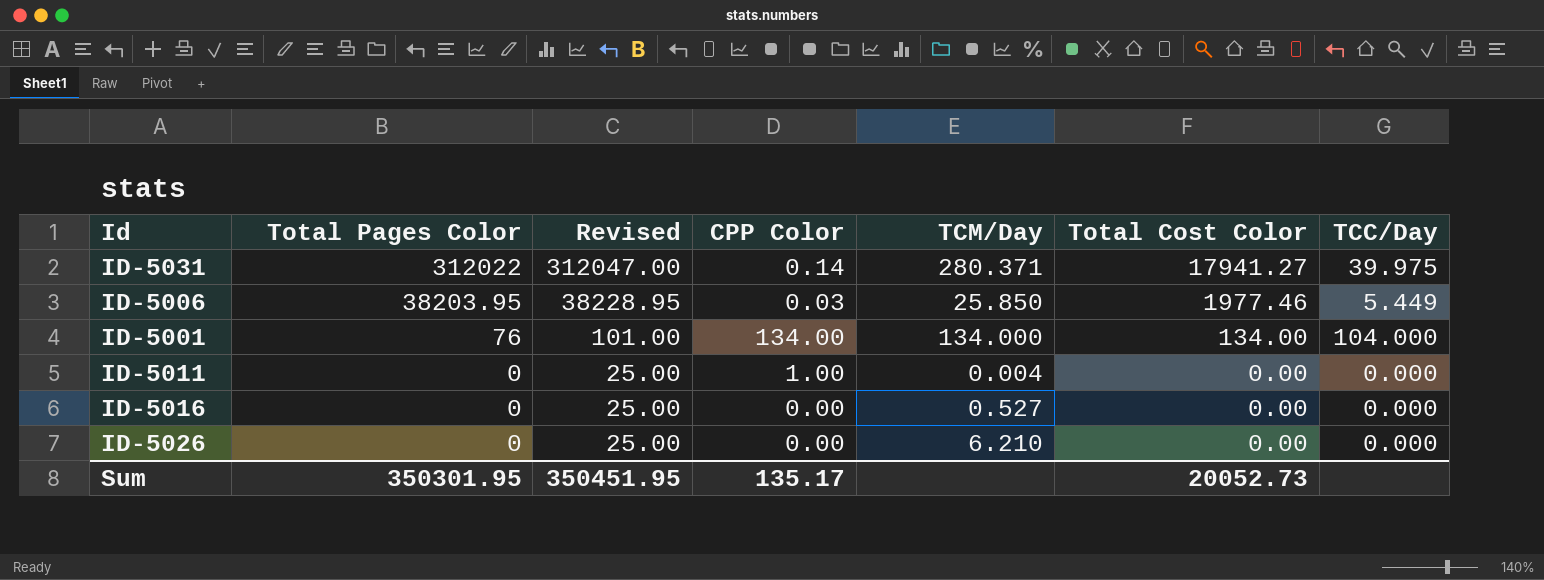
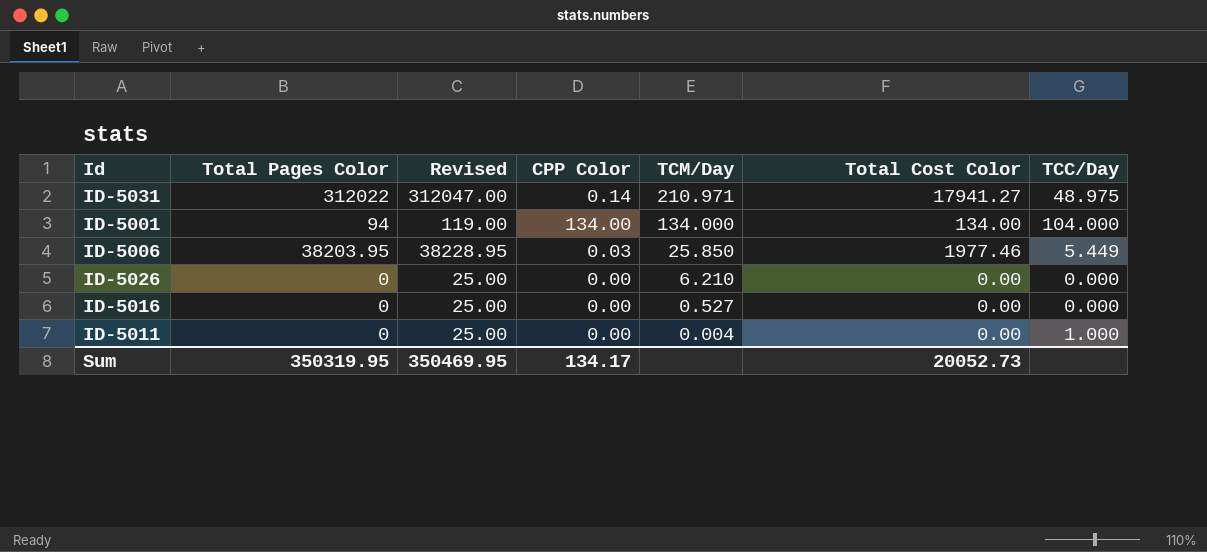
row order: Total Pages Color descending -> TCM/Day descending
ID-5031 | TCM/Day: 280.371 -> 210.971
ID-5031 | TCC/Day: 39.975 -> 48.975
ID-5001 | Total Pages Color: 76 -> 94
ID-5001 | Revised: 101.00 -> 119.00
ID-5011 | CPP Color: 1.00 -> 0.00
ID-5011 | TCC/Day: 0.000 -> 1.000
Sum | Total Pages Color: 350301.95 -> 350319.95
Sum | Revised: 350451.95 -> 350469.95
Sum | CPP Color: 135.17 -> 134.17

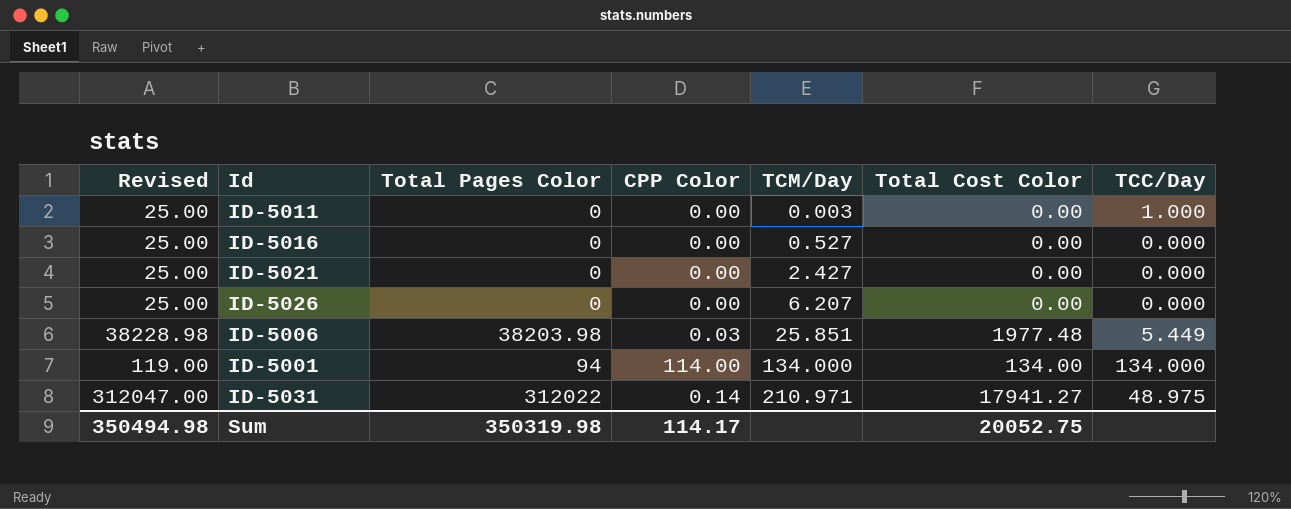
row order: TCM/Day descending -> TCM/Day ascending
column Revised | position: 3 -> 1
ID-5011 | TCM/Day: 0.004 -> 0.003
row ID-5021: none -> 25.00 | 0 | 0.00 | 2.427 | 0.00 | 0.000
ID-5026 | TCM/Day: 6.210 -> 6.207
ID-5006 | Revised: 38228.95 -> 38228.98
ID-5006 | Total Pages Color: 38203.95 -> 38203.98
ID-5006 | TCM/Day: 25.850 -> 25.851
ID-5006 | Total Cost Color: 1977.46 -> 1977.48
ID-5001 | CPP Color: 134.00 -> 114.00
ID-5001 | TCC/Day: 104.000 -> 134.000
Sum | Revised: 350469.95 -> 350494.98
Sum | Total Pages Color: 350319.95 -> 350319.98
Sum | CPP Color: 134.17 -> 114.17
Sum | Total Cost Color: 20052.73 -> 20052.75

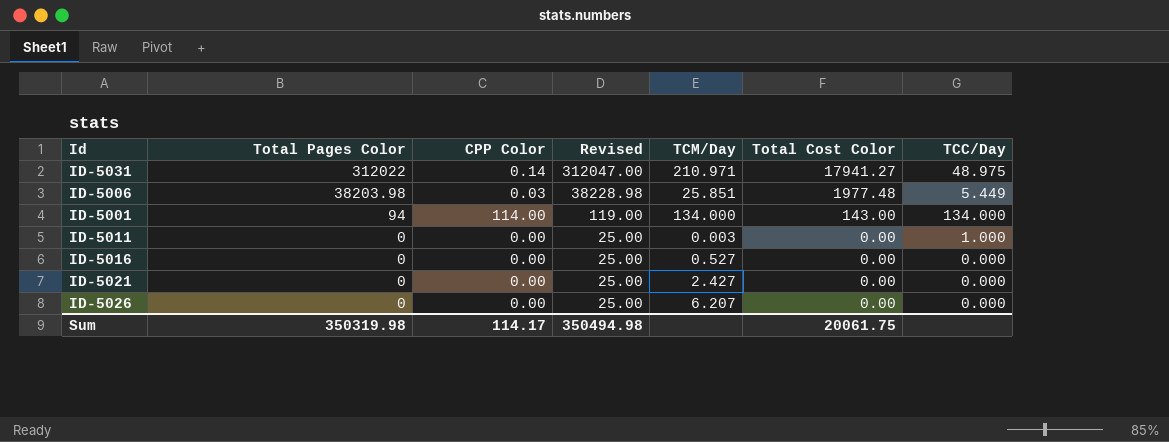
row order: TCM/Day ascending -> Total Pages Color descending
column Revised | position: 1 -> 4
ID-5001 | Total Cost Color: 134.00 -> 143.00
Sum | Total Cost Color: 20052.75 -> 20061.75

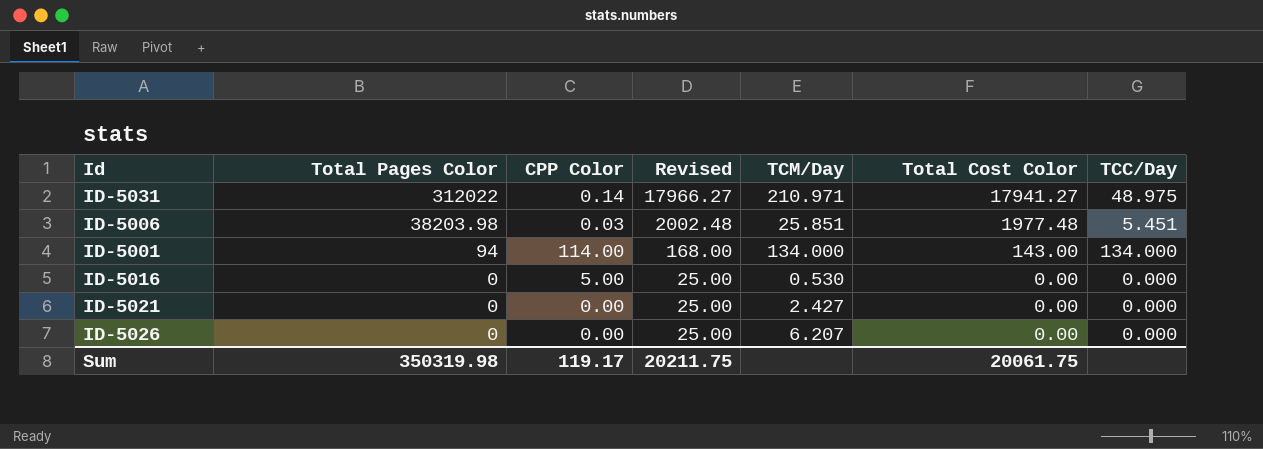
column Revised | formula: [Total Pages Color] + 25 -> [Total Cost Color] + 25
row ID-5011: 0 | 0.00 | 25.00 | 0.003 | 0.00 | 1.000 -> none
ID-5006 | TCC/Day: 5.449 -> 5.451
ID-5016 | CPP Color: 0.00 -> 5.00
ID-5016 | TCM/Day: 0.527 -> 0.530
Sum | CPP Color: 114.17 -> 119.17
Sum | Revised: 350494.98 -> 20211.75

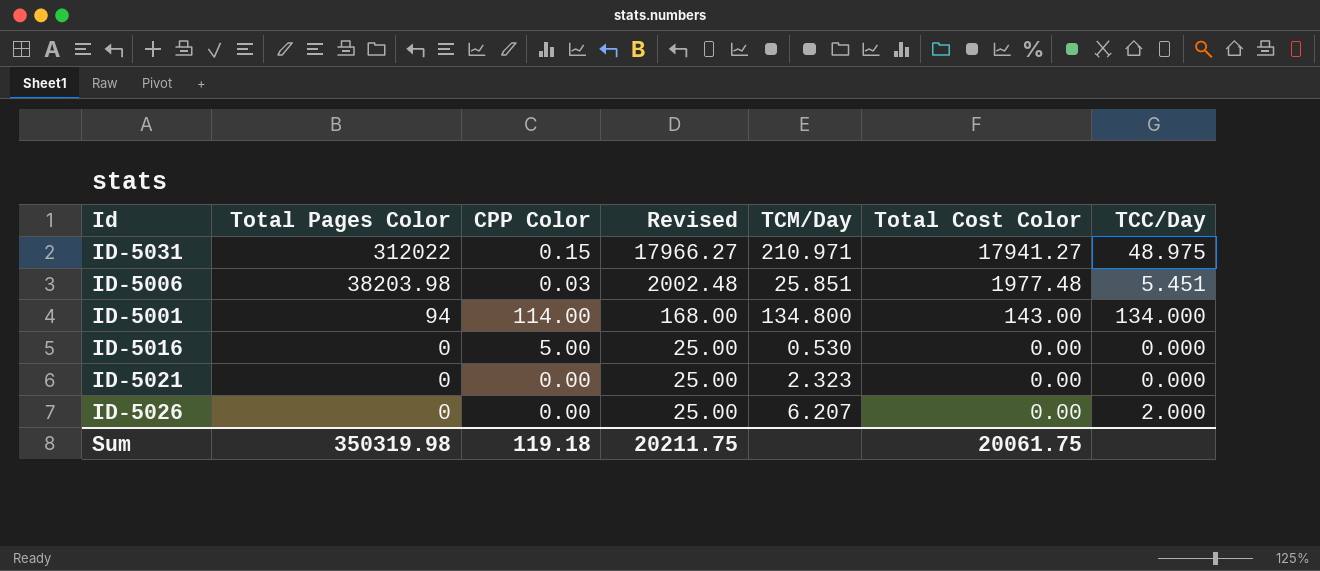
ID-5031 | CPP Color: 0.14 -> 0.15
ID-5001 | TCM/Day: 134.000 -> 134.800
ID-5021 | TCM/Day: 2.427 -> 2.323
ID-5026 | TCC/Day: 0.000 -> 2.000
Sum | CPP Color: 119.17 -> 119.18

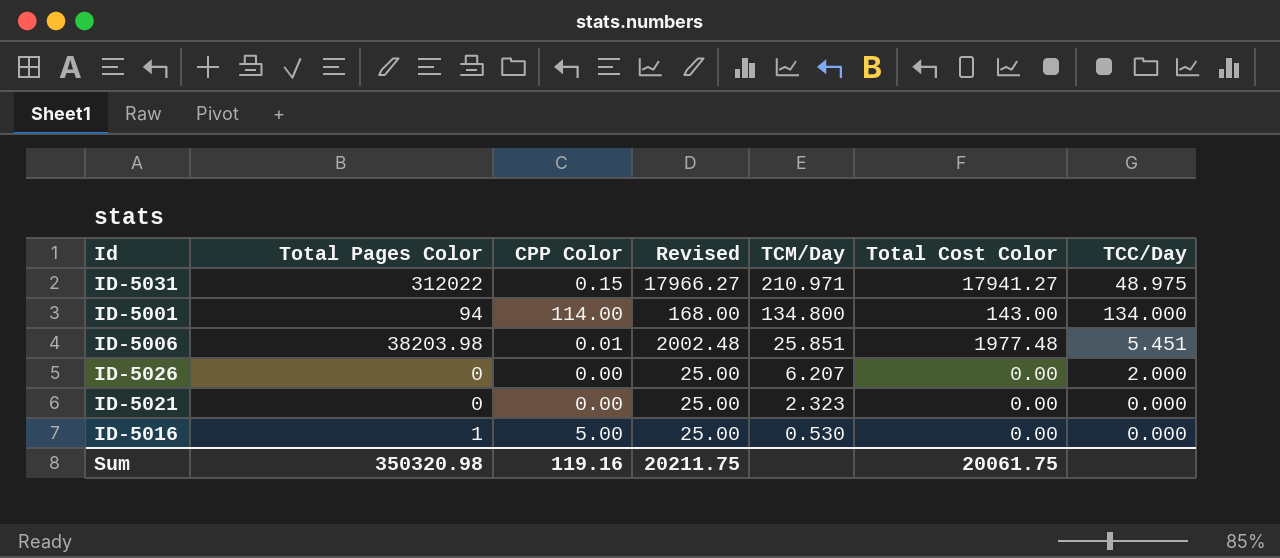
row order: Total Pages Color descending -> TCM/Day descending
ID-5006 | CPP Color: 0.03 -> 0.01
ID-5016 | Total Pages Color: 0 -> 1
Sum | Total Pages Color: 350319.98 -> 350320.98
Sum | CPP Color: 119.18 -> 119.16

